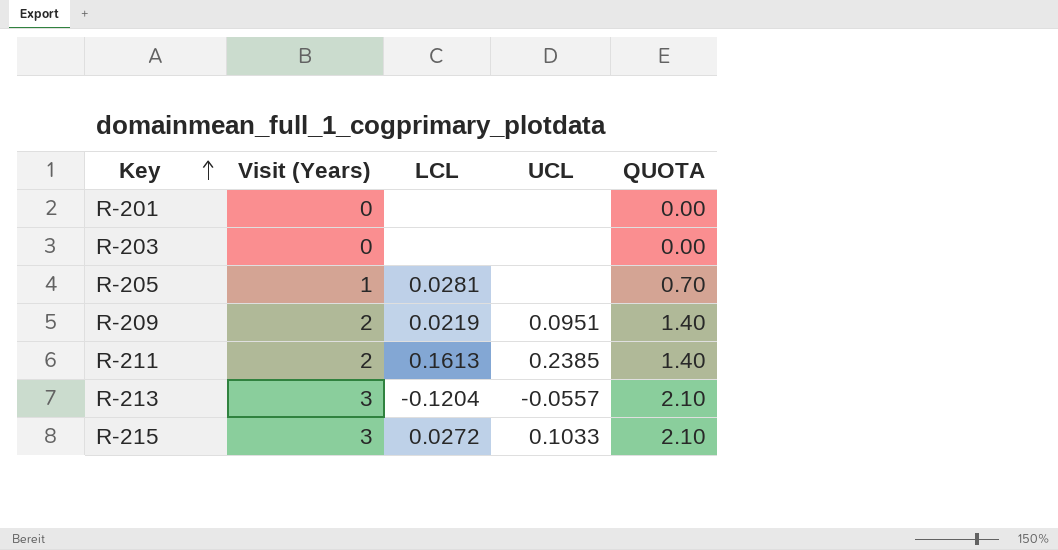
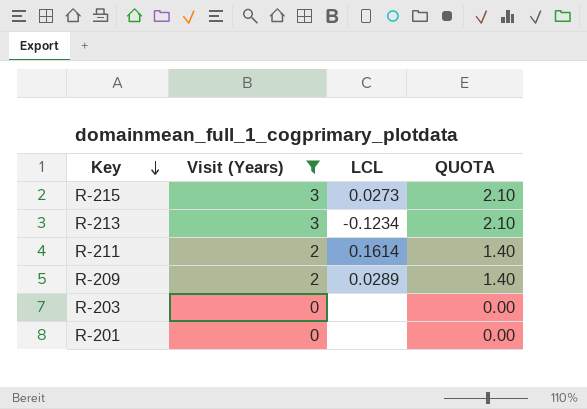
filter: none -> Visit (Years) != 1
row order: Key ascending -> Key descending
column UCL | position: 4 -> none
R-215 | LCL: 0.0272 -> 0.0273
R-213 | LCL: -0.1204 -> -0.1234
R-211 | LCL: 0.1613 -> 0.1614
R-209 | LCL: 0.0219 -> 0.0289

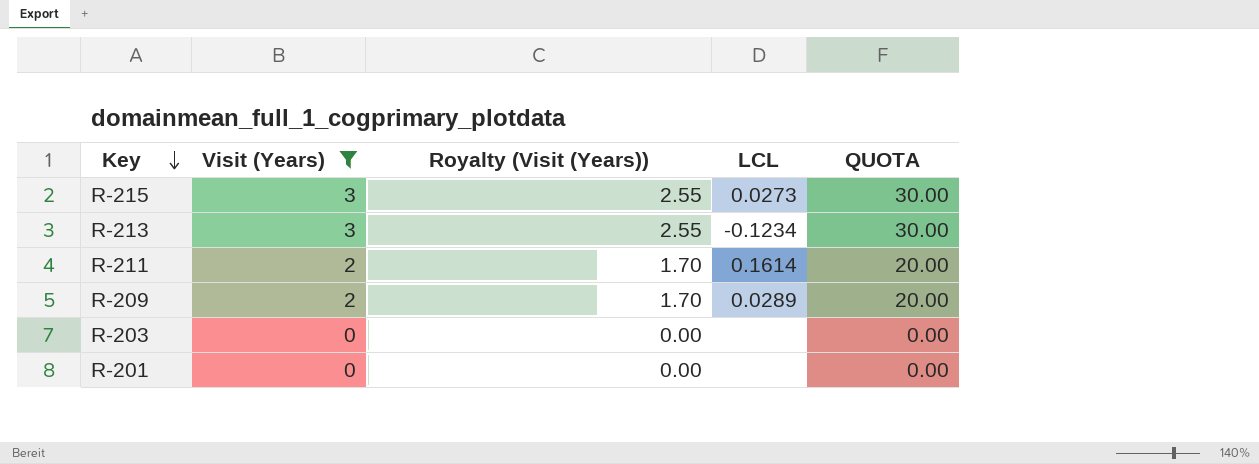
column Royalty (Visit (Years)) | formula: none -> [Visit (Years)] * 0.85
column QUOTA | formula: [Visit (Years)] * 0.7 -> [Visit (Years)] * 10

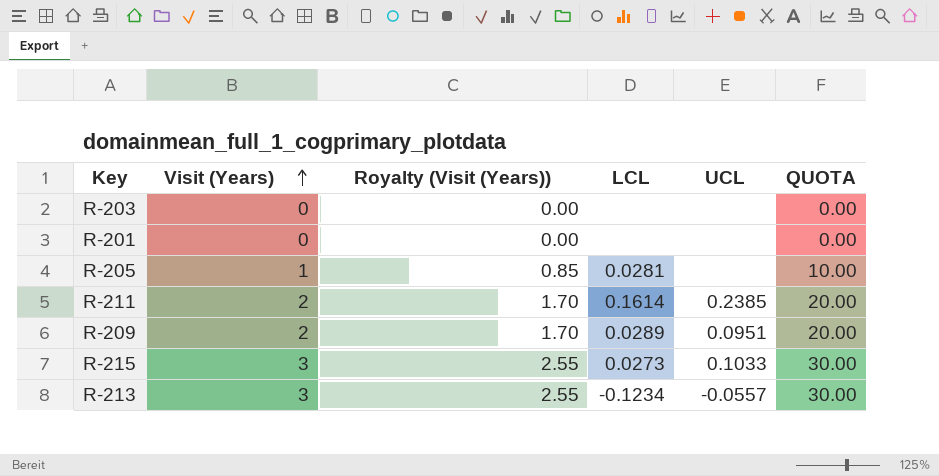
filter: Visit (Years) != 1 -> none
row order: Key descending -> Visit (Years) ascending
column UCL | position: none -> 5

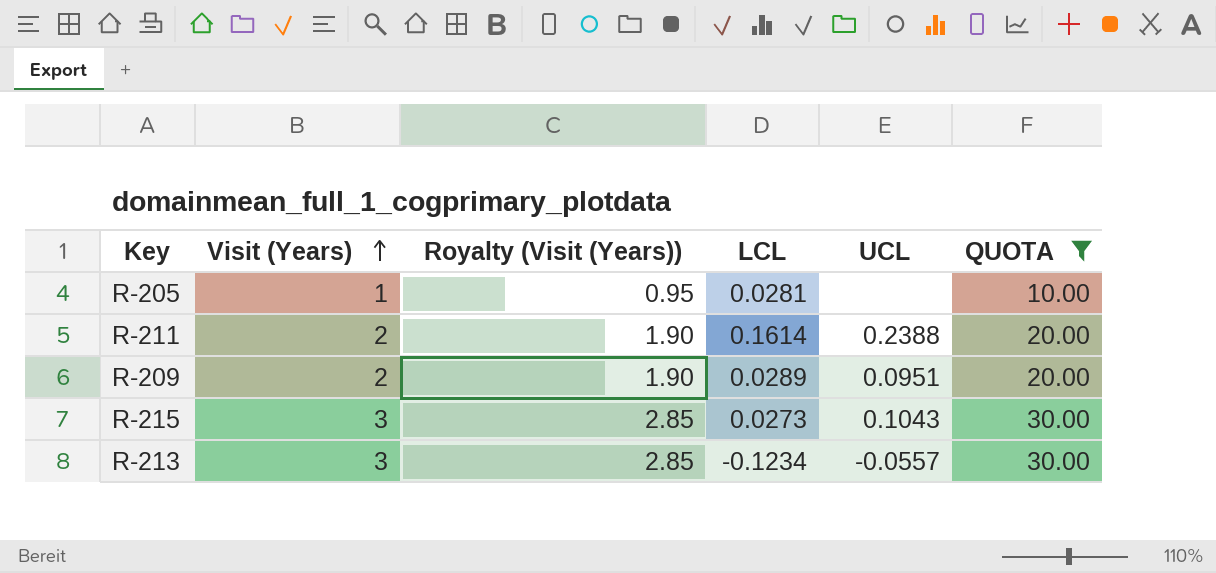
filter: none -> QUOTA != 0.00
column Royalty (Visit (Years)) | formula: [Visit (Years)] * 0.85 -> [Visit (Years)] * 0.95
R-211 | UCL: 0.2385 -> 0.2388
R-215 | UCL: 0.1033 -> 0.1043

